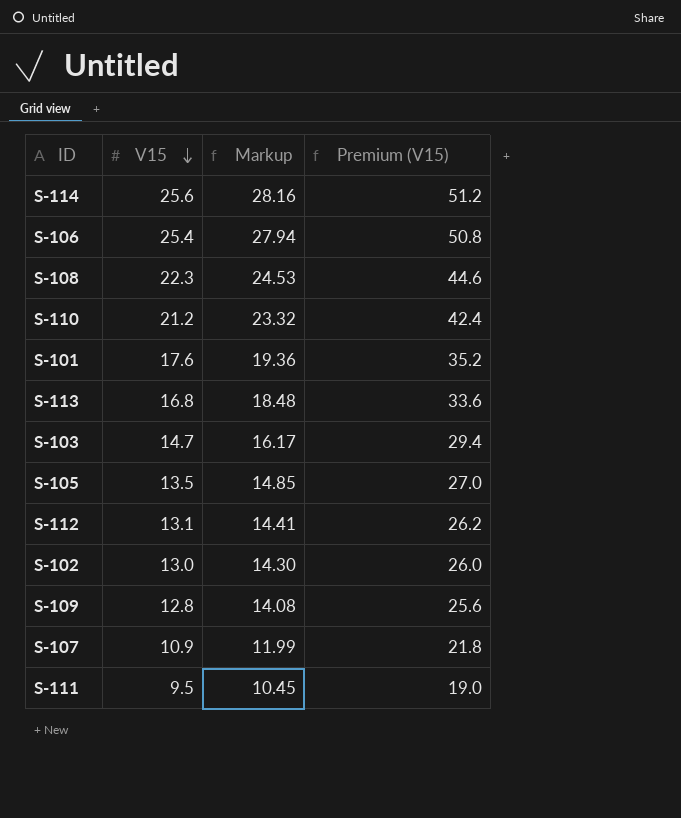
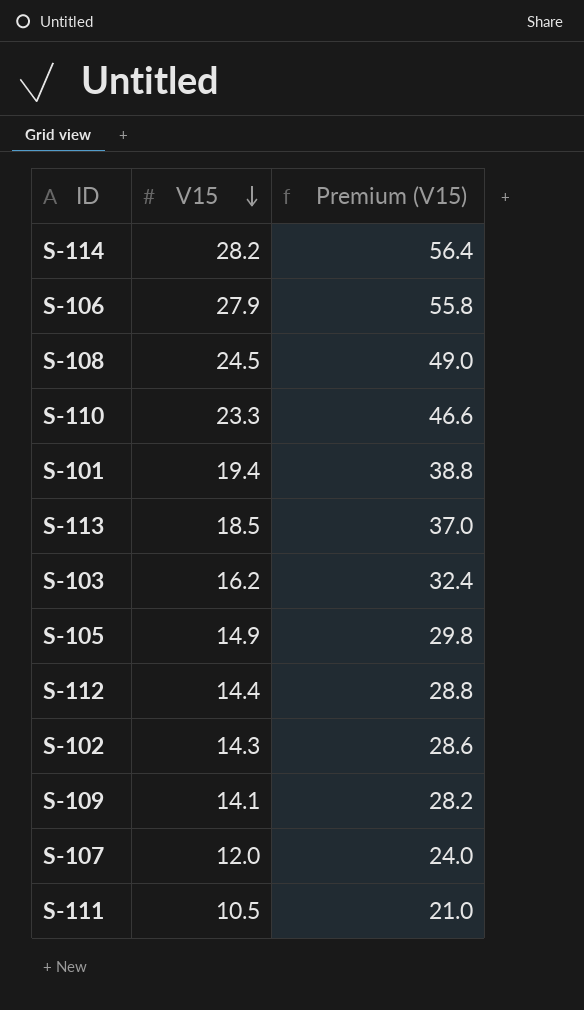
column Markup | formula: [V15] * 1.1 -> none
S-114 | V15: 25.6 -> 28.2
S-114 | Premium (V15): 51.2 -> 56.4
S-106 | V15: 25.4 -> 27.9
S-106 | Premium (V15): 50.8 -> 55.8
S-108 | V15: 22.3 -> 24.5
S-108 | Premium (V15): 44.6 -> 49.0
S-110 | V15: 21.2 -> 23.3
S-110 | Premium (V15): 42.4 -> 46.6
S-101 | V15: 17.6 -> 19.4
S-101 | Premium (V15): 35.2 -> 38.8
S-113 | V15: 16.8 -> 18.5
S-113 | Premium (V15): 33.6 -> 37.0
S-103 | V15: 14.7 -> 16.2
S-103 | Premium (V15): 29.4 -> 32.4
S-105 | V15: 13.5 -> 14.9
S-105 | Premium (V15): 27.0 -> 29.8
S-112 | V15: 13.1 -> 14.4
S-112 | Premium (V15): 26.2 -> 28.8
S-102 | V15: 13.0 -> 14.3
S-102 | Premium (V15): 26.0 -> 28.6
S-109 | V15: 12.8 -> 14.1
S-109 | Premium (V15): 25.6 -> 28.2
S-107 | V15: 10.9 -> 12.0
S-107 | Premium (V15): 21.8 -> 24.0
S-111 | V15: 9.5 -> 10.5
S-111 | Premium (V15): 19.0 -> 21.0

